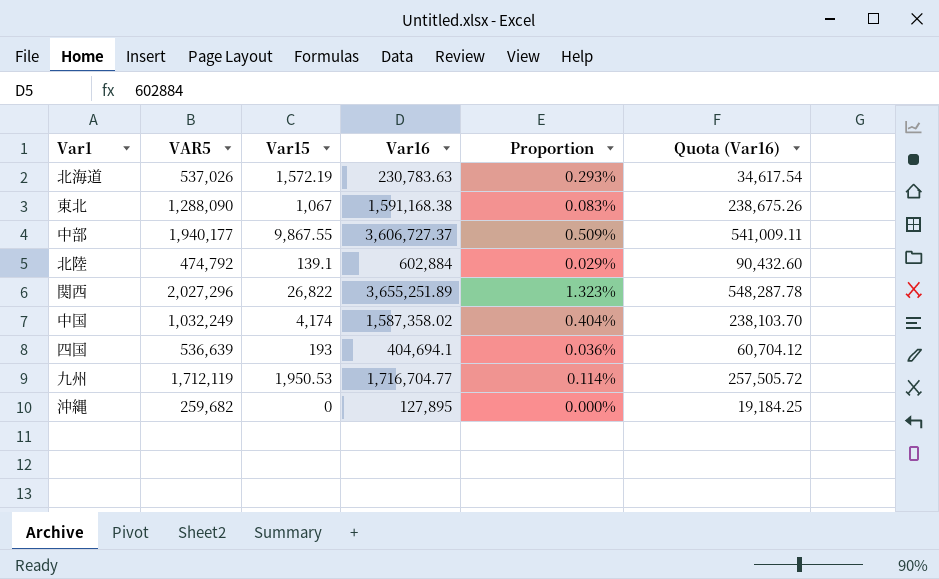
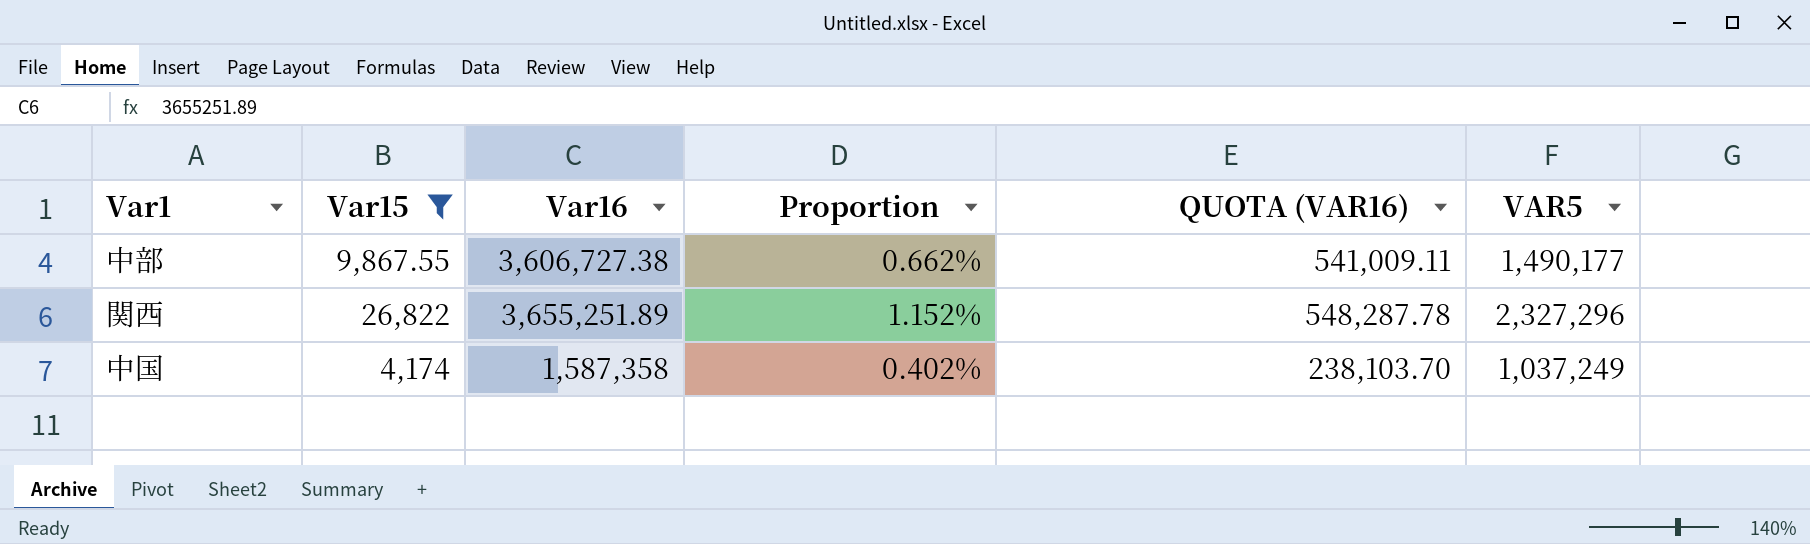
filter: none -> Var15 >= 4,174
column name: Quota (Var16) -> QUOTA (VAR16)
column VAR5 | position: 2 -> 6
中部 | Var16: 3,606,727.37 -> 3,606,727.38
中部 | Proportion: 0.509% -> 0.662%
中部 | VAR5: 1,940,177 -> 1,490,177
関西 | Proportion: 1.323% -> 1.152%
関西 | VAR5: 2,027,296 -> 2,327,296
中国 | Var16: 1,587,358.02 -> 1,587,358
中国 | Proportion: 0.404% -> 0.402%
中国 | VAR5: 1,032,249 -> 1,037,249

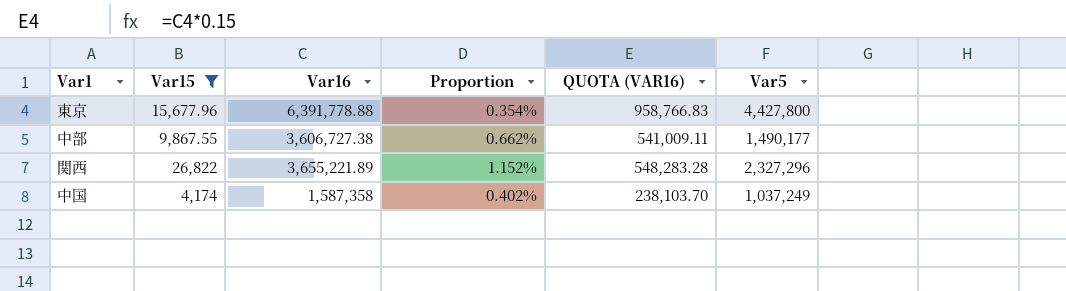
column name: VAR5 -> Var5
row 東京: none -> 15,677.96 | 6,391,778.88 | 0.354% | 958,766.83 | 4,427,800
関西 | Var16: 3,655,251.89 -> 3,655,221.89
関西 | QUOTA (VAR16): 548,287.78 -> 548,283.28

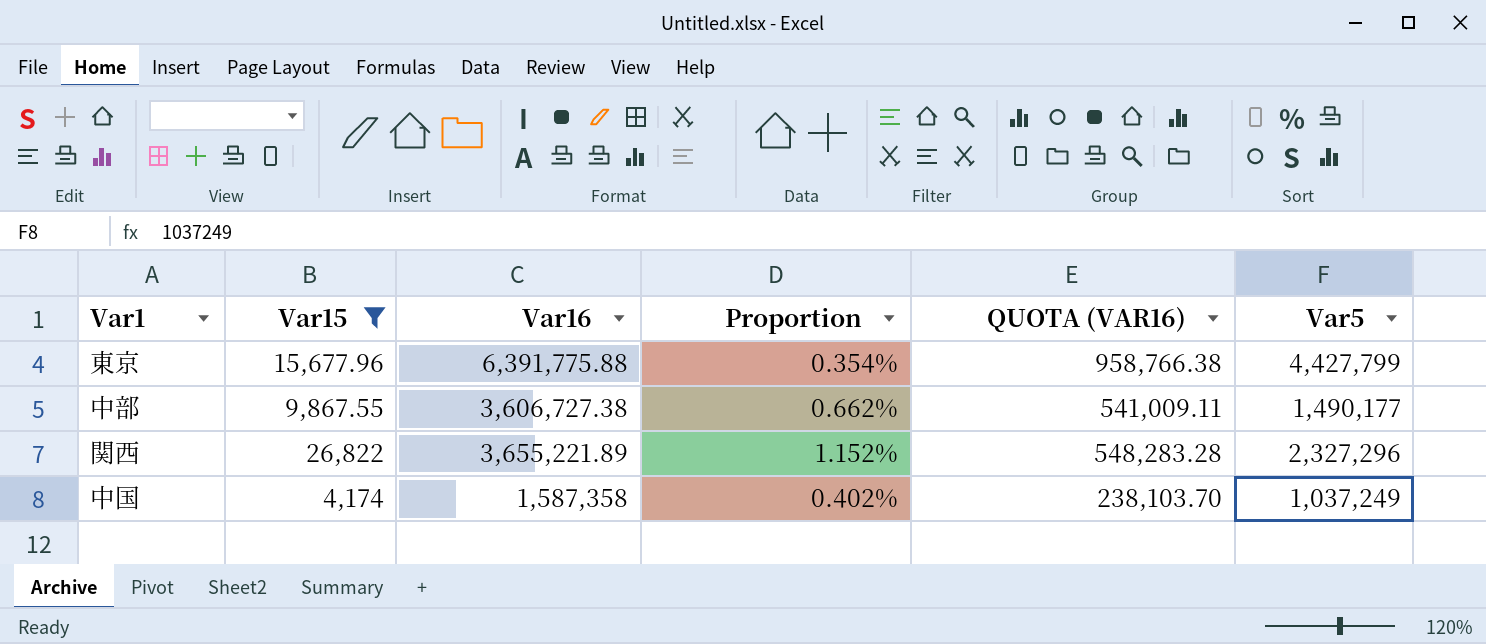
東京 | Var16: 6,391,778.88 -> 6,391,775.88
東京 | QUOTA (VAR16): 958,766.83 -> 958,766.38
東京 | Var5: 4,427,800 -> 4,427,799

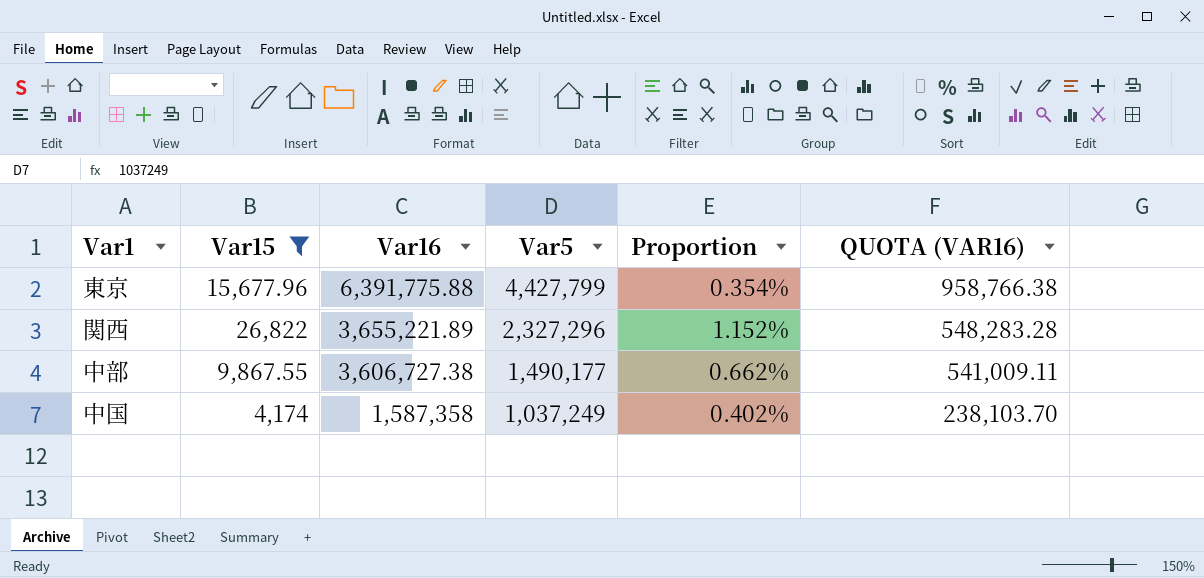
row order: none -> Var16 descending
column Var5 | position: 6 -> 4

